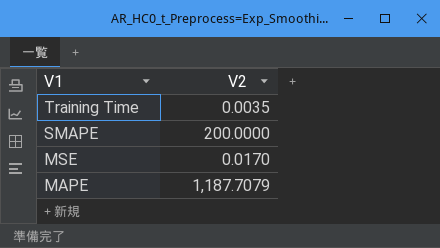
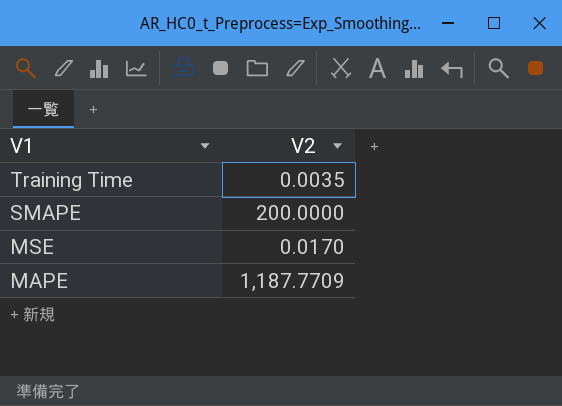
MAPE | V2: 1,187.7079 -> 1,187.7709

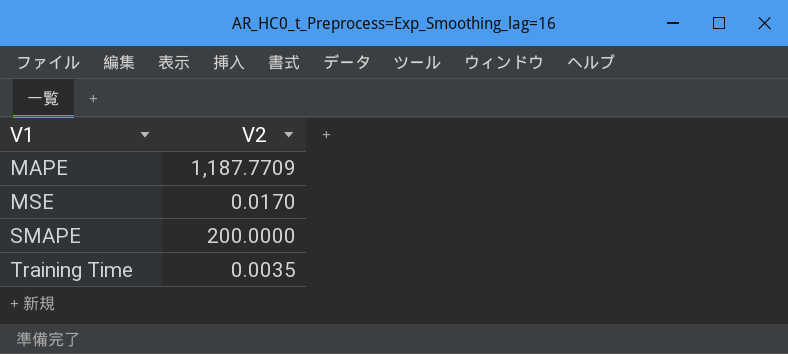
row order: V1 descending -> V1 ascending

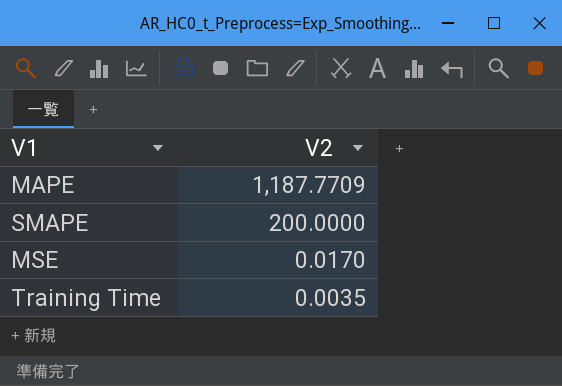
row order: V1 ascending -> V2 descending

